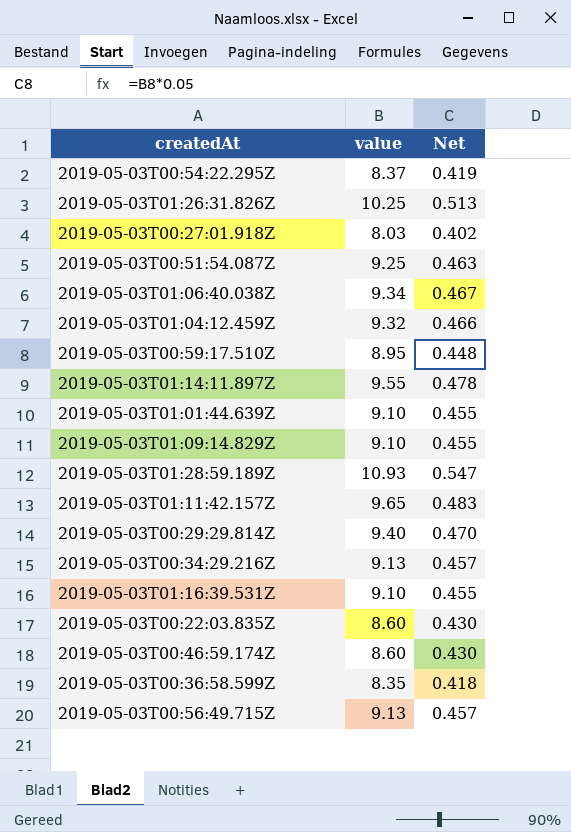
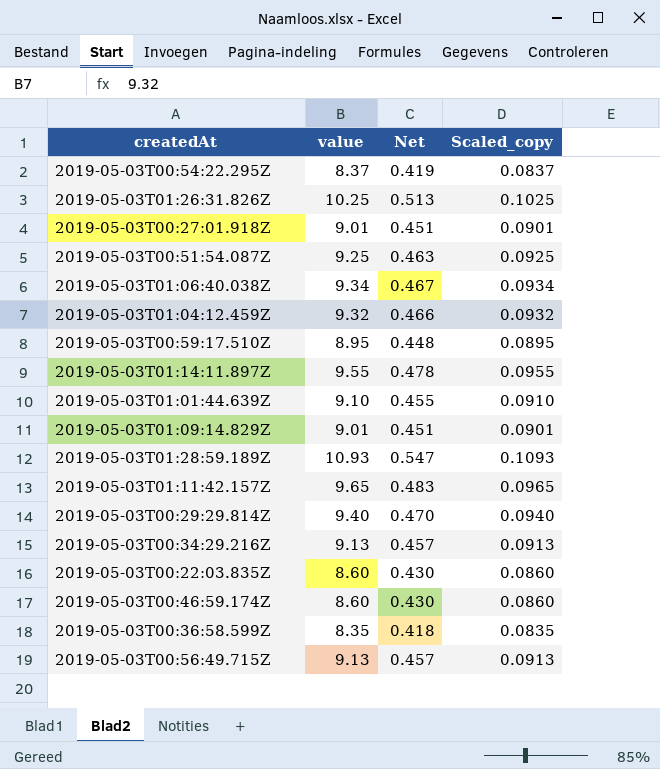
column Scaled_copy | formula: none -> [value] * 0.01
row 2019-05-03T01:16:39.531Z: 9.10 | 0.455 -> none
2019-05-03T00:27:01.918Z | value: 8.03 -> 9.01
2019-05-03T00:27:01.918Z | Net: 0.402 -> 0.451
2019-05-03T01:09:14.829Z | value: 9.10 -> 9.01
2019-05-03T01:09:14.829Z | Net: 0.455 -> 0.451

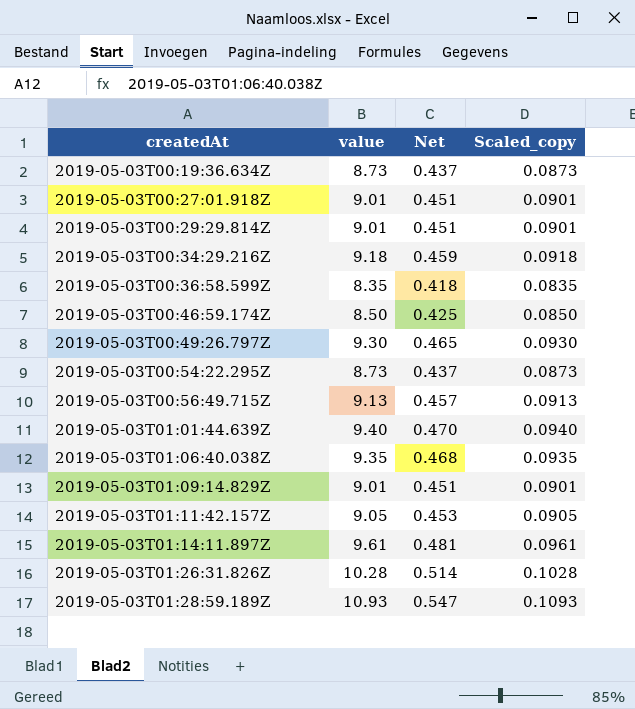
row order: none -> createdAt ascending
row 2019-05-03T00:51:54.087Z: 9.25 | 0.463 | 0.0925 -> none
row 2019-05-03T01:04:12.459Z: 9.32 | 0.466 | 0.0932 -> none
row 2019-05-03T00:59:17.510Z: 8.95 | 0.448 | 0.0895 -> none
row 2019-05-03T00:22:03.835Z: 8.60 | 0.430 | 0.0860 -> none
row 2019-05-03T00:19:36.634Z: none -> 8.73 | 0.437 | 0.0873
2019-05-03T00:29:29.814Z | value: 9.40 -> 9.01
2019-05-03T00:29:29.814Z | Net: 0.470 -> 0.451
2019-05-03T00:29:29.814Z | Scaled_copy: 0.0940 -> 0.0901
2019-05-03T00:34:29.216Z | value: 9.13 -> 9.18
2019-05-03T00:34:29.216Z | Net: 0.457 -> 0.459
2019-05-03T00:34:29.216Z | Scaled_copy: 0.0913 -> 0.0918
2019-05-03T00:46:59.174Z | value: 8.60 -> 8.50
2019-05-03T00:46:59.174Z | Net: 0.430 -> 0.425
2019-05-03T00:46:59.174Z | Scaled_copy: 0.0860 -> 0.0850
row 2019-05-03T00:49:26.797Z: none -> 9.30 | 0.465 | 0.0930
2019-05-03T00:54:22.295Z | value: 8.37 -> 8.73
2019-05-03T00:54:22.295Z | Net: 0.419 -> 0.437
2019-05-03T00:54:22.295Z | Scaled_copy: 0.0837 -> 0.0873
2019-05-03T01:01:44.639Z | value: 9.10 -> 9.40
2019-05-03T01:01:44.639Z | Net: 0.455 -> 0.470
2019-05-03T01:01:44.639Z | Scaled_copy: 0.0910 -> 0.0940
2019-05-03T01:06:40.038Z | value: 9.34 -> 9.35
2019-05-03T01:06:40.038Z | Net: 0.467 -> 0.468
2019-05-03T01:06:40.038Z | Scaled_copy: 0.0934 -> 0.0935
2019-05-03T01:11:42.157Z | value: 9.65 -> 9.05
2019-05-03T01:11:42.157Z | Net: 0.483 -> 0.453
2019-05-03T01:11:42.157Z | Scaled_copy: 0.0965 -> 0.0905
2019-05-03T01:14:11.897Z | value: 9.55 -> 9.61
2019-05-03T01:14:11.897Z | Net: 0.478 -> 0.481
2019-05-03T01:14:11.897Z | Scaled_copy: 0.0955 -> 0.0961
2019-05-03T01:26:31.826Z | value: 10.25 -> 10.28
2019-05-03T01:26:31.826Z | Net: 0.513 -> 0.514
2019-05-03T01:26:31.826Z | Scaled_copy: 0.1025 -> 0.1028

